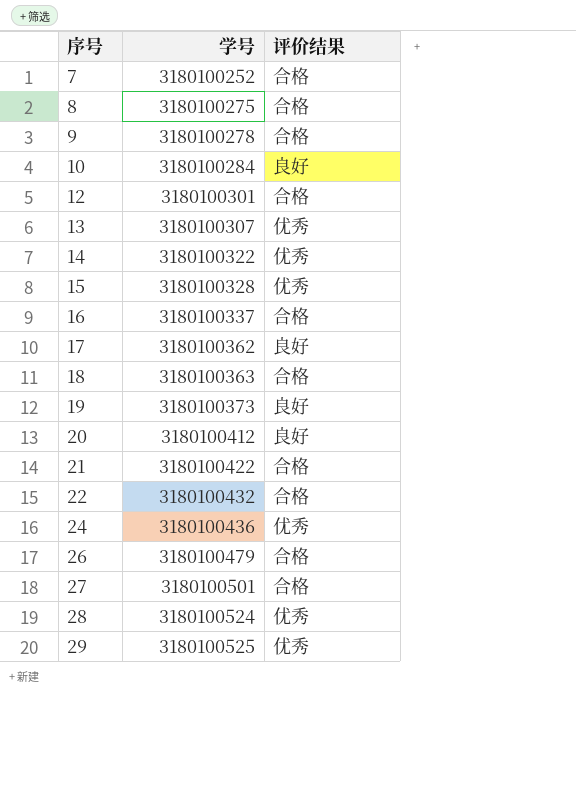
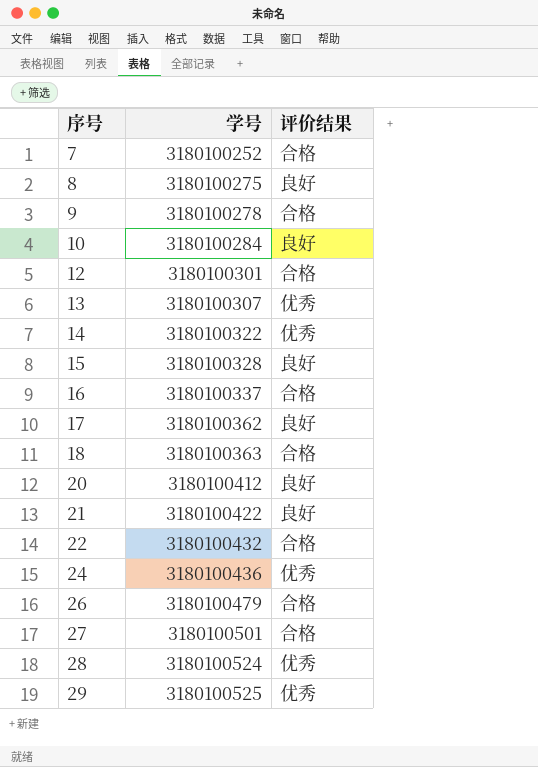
row 19: 3180100373 | 良好 -> none
8 | 评价结果: 合格 -> 良好
15 | 评价结果: 优秀 -> 良好
21 | 评价结果: 合格 -> 良好

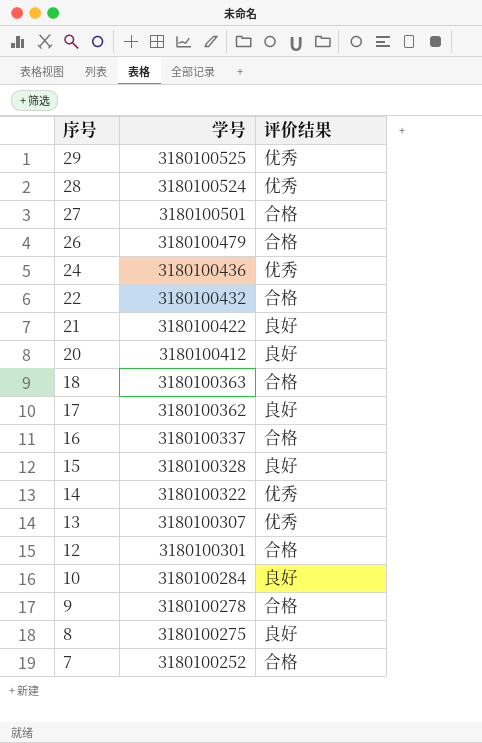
row order: 序号 ascending -> 序号 descending

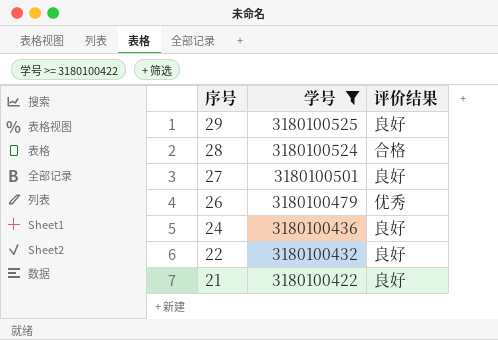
filter: none -> 学号 >= 3180100422
29 | 评价结果: 优秀 -> 良好
28 | 评价结果: 优秀 -> 合格
27 | 评价结果: 合格 -> 良好
26 | 评价结果: 合格 -> 优秀
24 | 评价结果: 优秀 -> 良好
22 | 评价结果: 合格 -> 良好

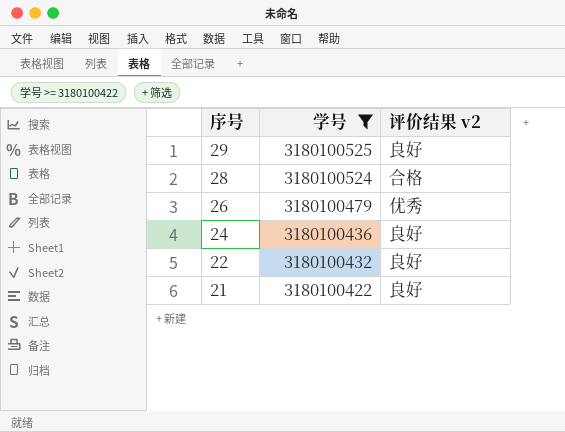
column name: 评价结果 -> 评价结果 v2
row 27: 3180100501 | 良好 -> none

